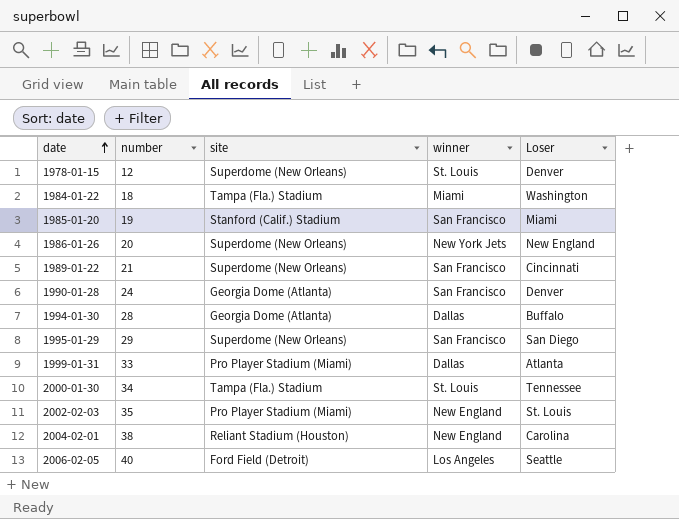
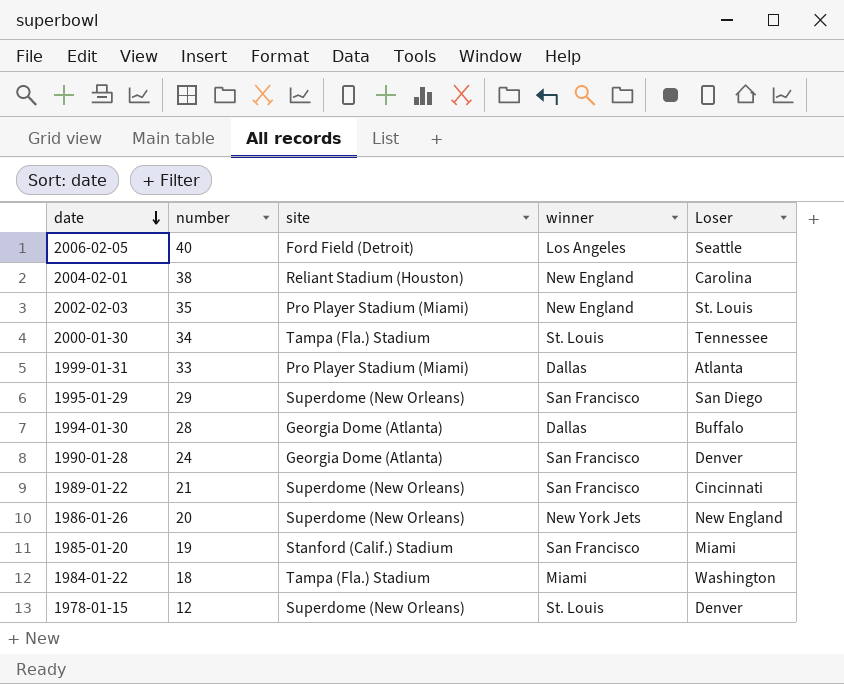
row order: date ascending -> date descending

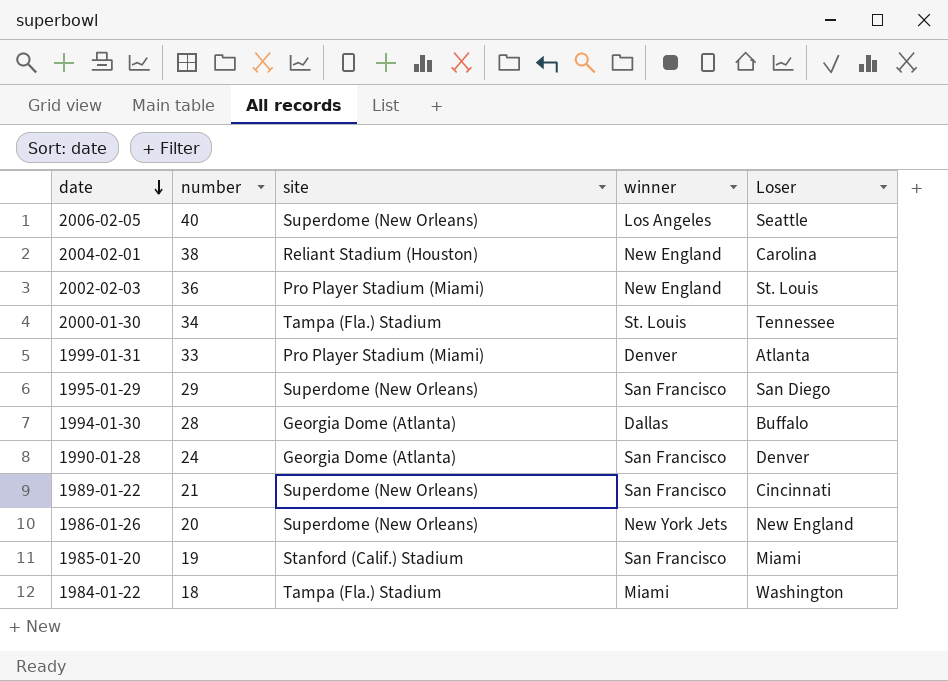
row 1978-01-15: 12 | Superdome (New Orleans) | St. Louis | Denver -> none
2006-02-05 | site: Ford Field (Detroit) -> Superdome (New Orleans)
2002-02-03 | number: 35 -> 36
1999-01-31 | winner: Dallas -> Denver

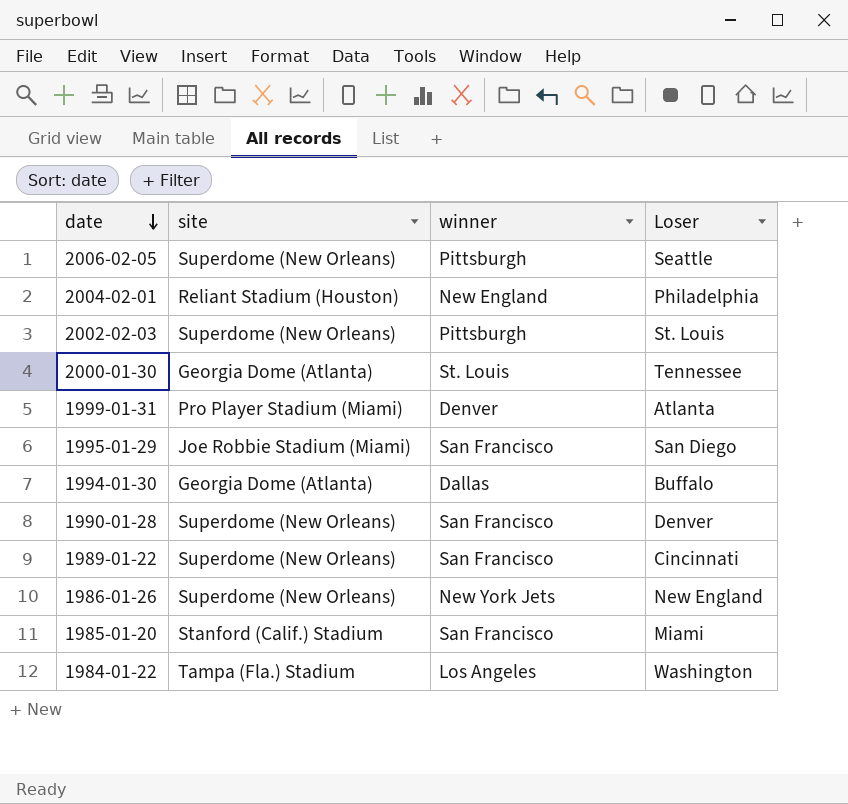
column number | position: 2 -> none
2006-02-05 | winner: Los Angeles -> Pittsburgh
2004-02-01 | Loser: Carolina -> Philadelphia
2002-02-03 | site: Pro Player Stadium (Miami) -> Superdome (New Orleans)
2002-02-03 | winner: New England -> Pittsburgh
2000-01-30 | site: Tampa (Fla.) Stadium -> Georgia Dome (Atlanta)
1995-01-29 | site: Superdome (New Orleans) -> Joe Robbie Stadium (Miami)
1990-01-28 | site: Georgia Dome (Atlanta) -> Superdome (New Orleans)
1984-01-22 | winner: Miami -> Los Angeles

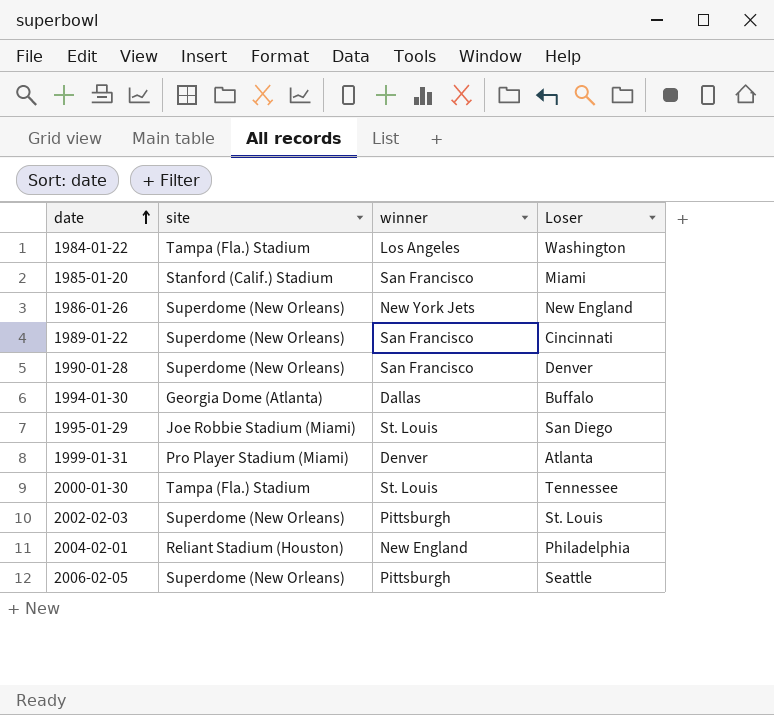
row order: date descending -> date ascending
1995-01-29 | winner: San Francisco -> St. Louis
2000-01-30 | site: Georgia Dome (Atlanta) -> Tampa (Fla.) Stadium

